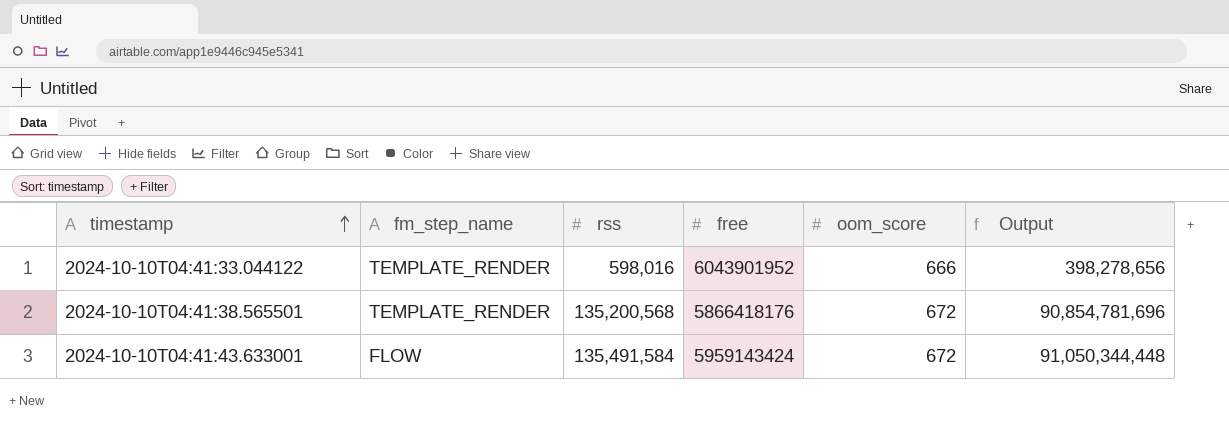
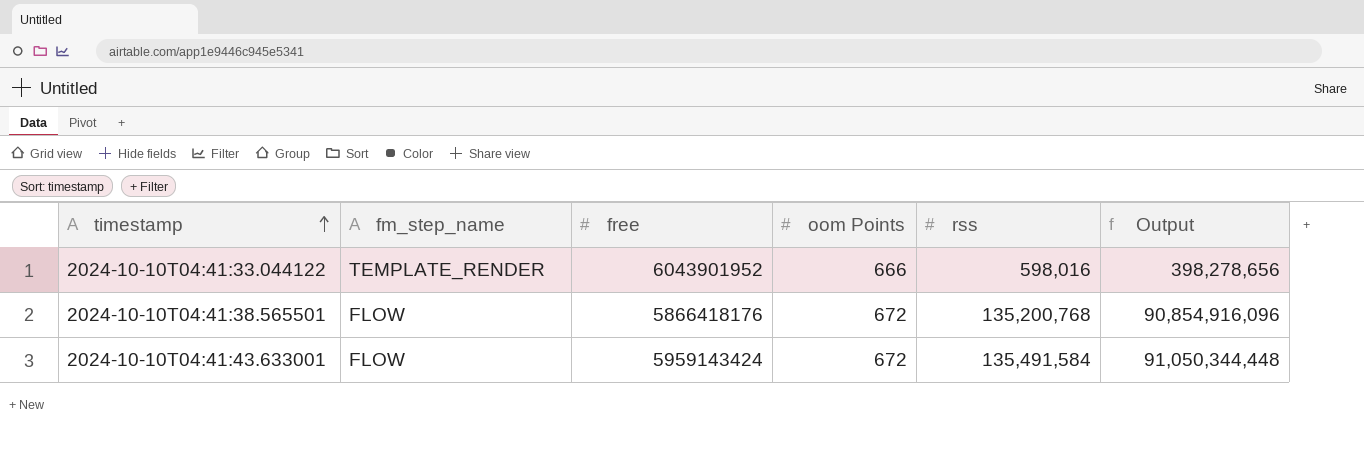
column name: oom_score -> oom Points
column rss | position: 3 -> 5
2024-10-10T04:41:38.565501 | fm_step_name: TEMPLATE_RENDER -> FLOW
2024-10-10T04:41:38.565501 | rss: 135,200,568 -> 135,200,768
2024-10-10T04:41:38.565501 | Output: 90,854,781,696 -> 90,854,916,096

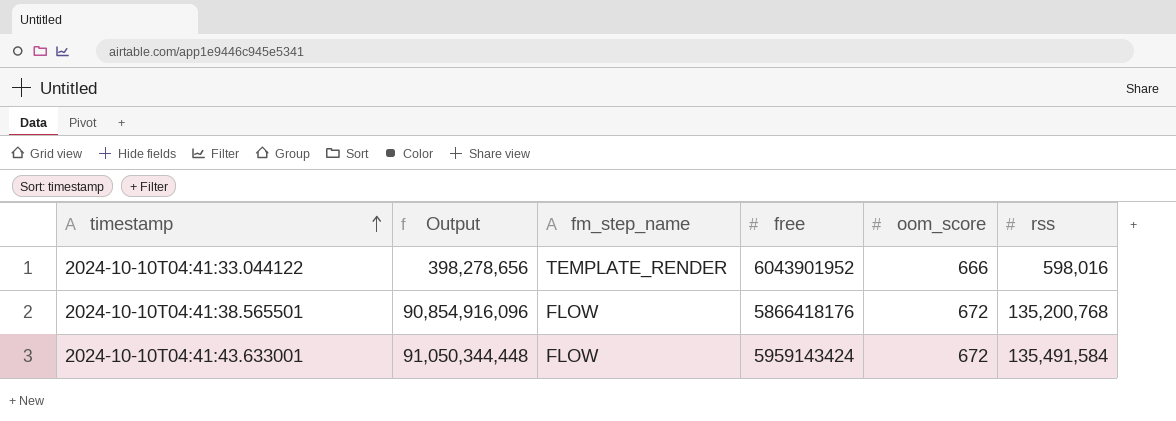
column Output | position: 6 -> 2
column name: oom Points -> oom_score

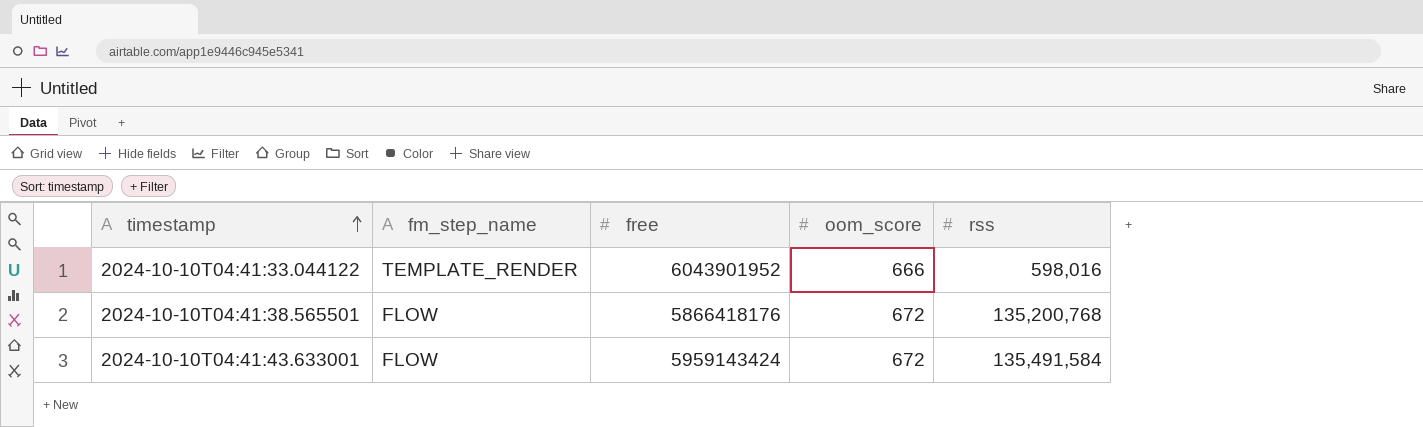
column Output | formula: [oom_score] * [rss] -> none

